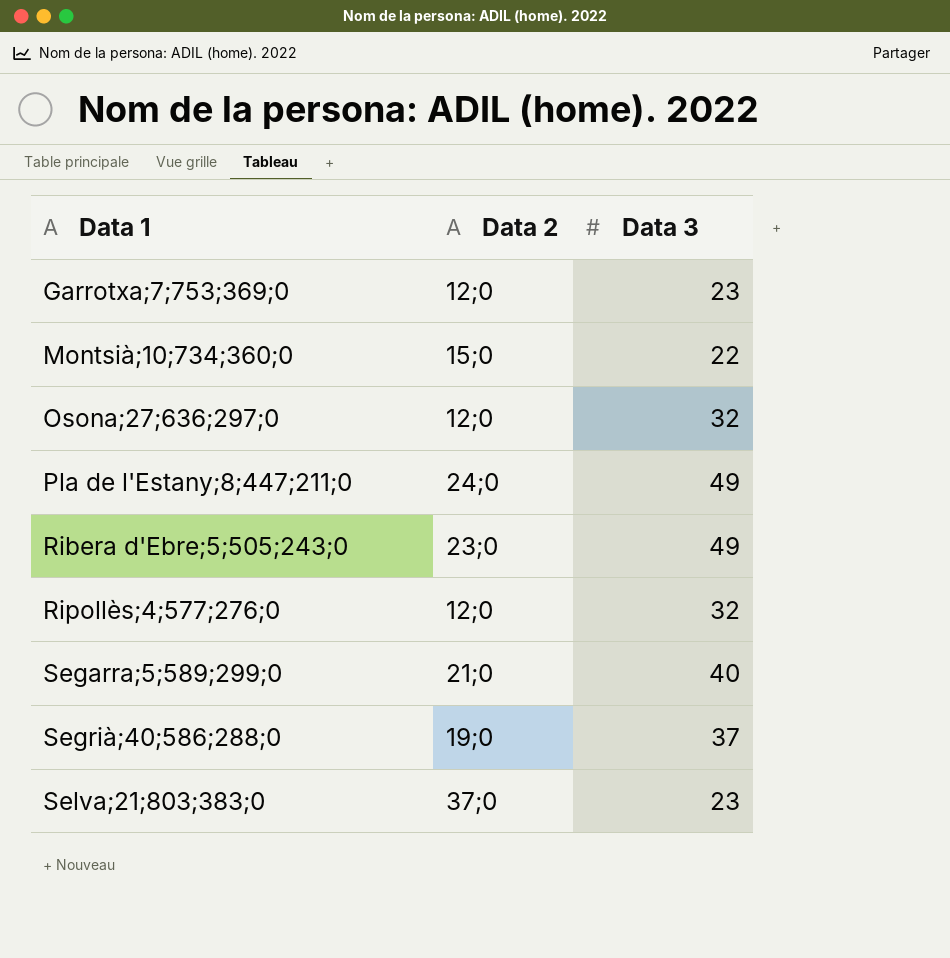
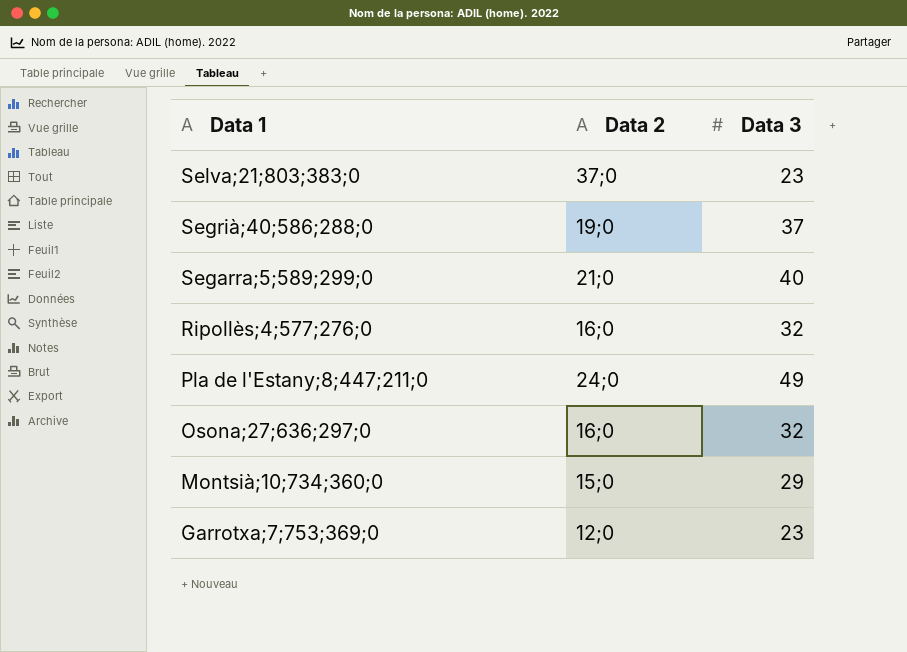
row order: Data 1 ascending -> Data 1 descending
row Ribera d'Ebre;5;505;243;0: 23;0 | 49 -> none
Ripollès;4;577;276;0 | Data 2: 12;0 -> 16;0
Osona;27;636;297;0 | Data 2: 12;0 -> 16;0
Montsià;10;734;360;0 | Data 3: 22 -> 29

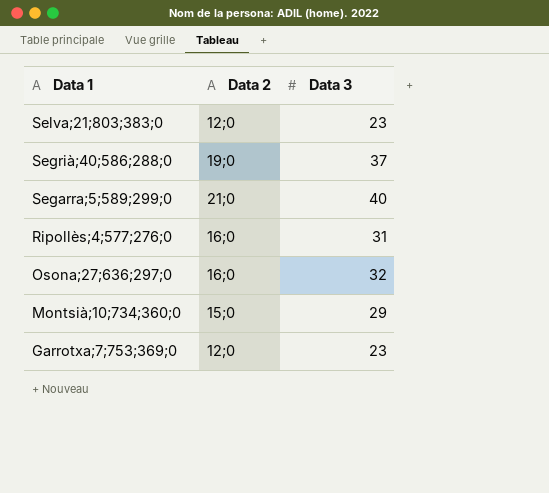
row Pla de l'Estany;8;447;211;0: 24;0 | 49 -> none
Selva;21;803;383;0 | Data 2: 37;0 -> 12;0
Ripollès;4;577;276;0 | Data 3: 32 -> 31

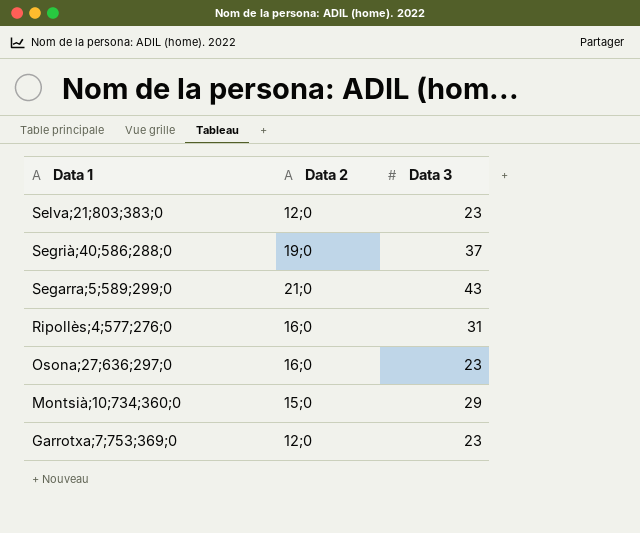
Segarra;5;589;299;0 | Data 3: 40 -> 43
Osona;27;636;297;0 | Data 3: 32 -> 23

